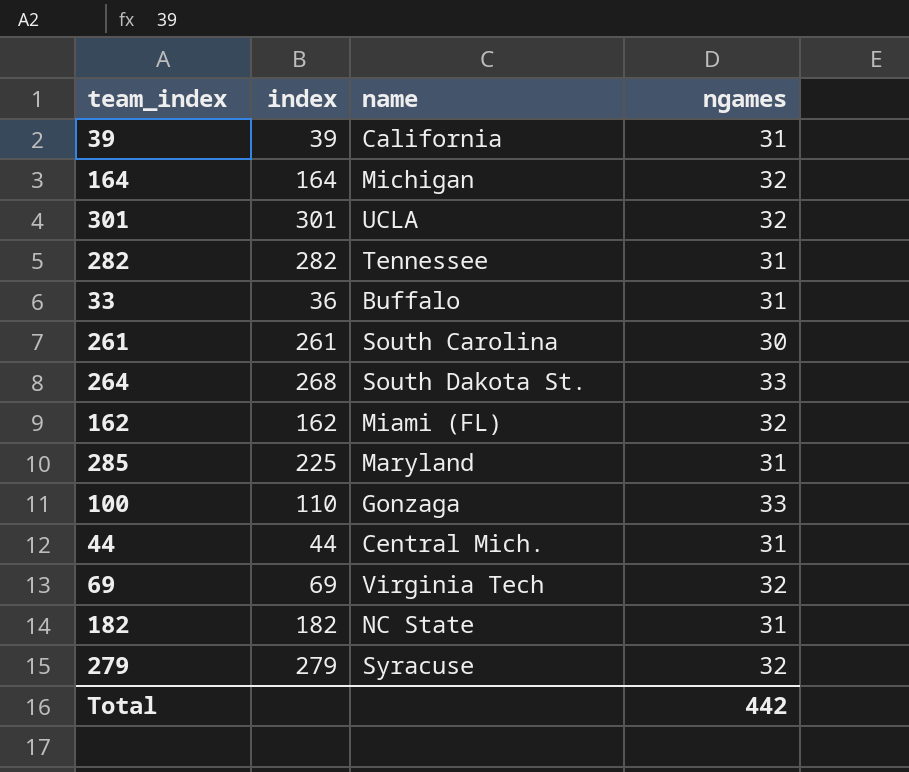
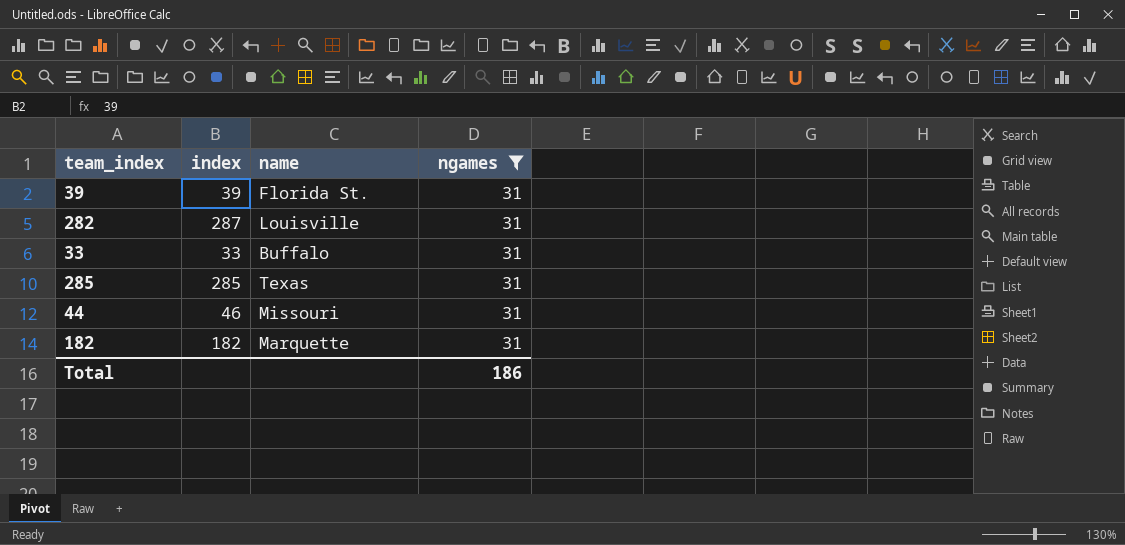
filter: none -> ngames = 31
39 | name: California -> Florida St.
282 | index: 282 -> 287
282 | name: Tennessee -> Louisville
33 | index: 36 -> 33
285 | index: 225 -> 285
285 | name: Maryland -> Texas
44 | index: 44 -> 46
44 | name: Central Mich. -> Missouri
182 | name: NC State -> Marquette
Total | ngames: 442 -> 186

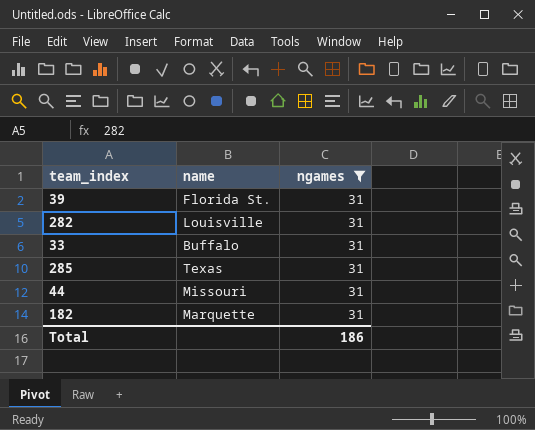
column index | position: 2 -> none

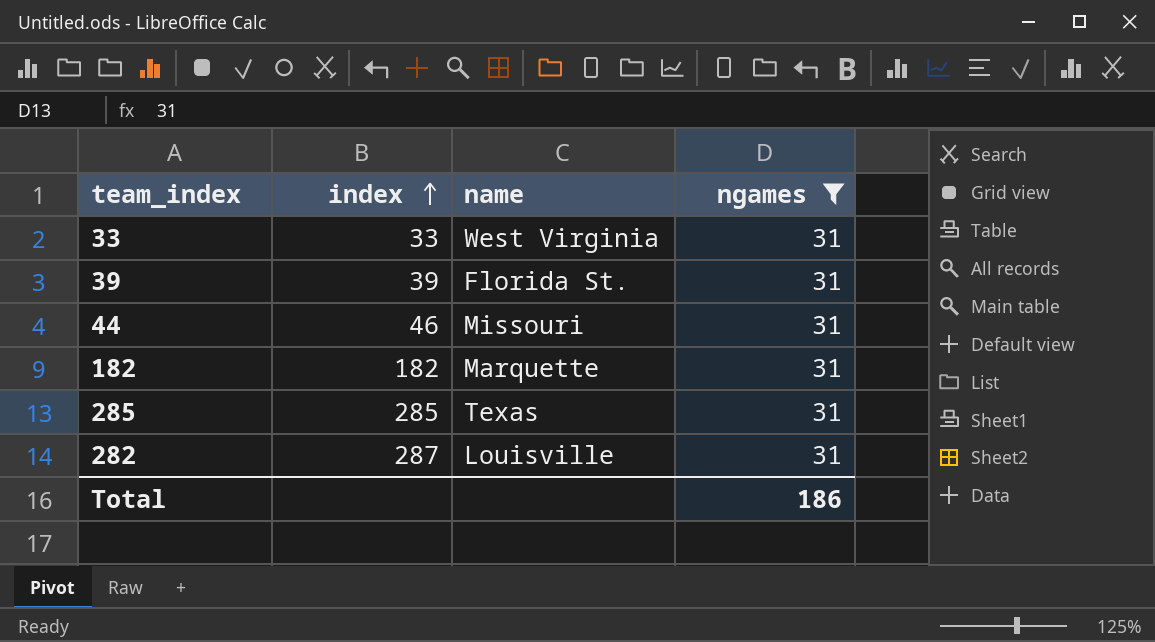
row order: none -> index ascending
column index | position: none -> 2
33 | name: Buffalo -> West Virginia

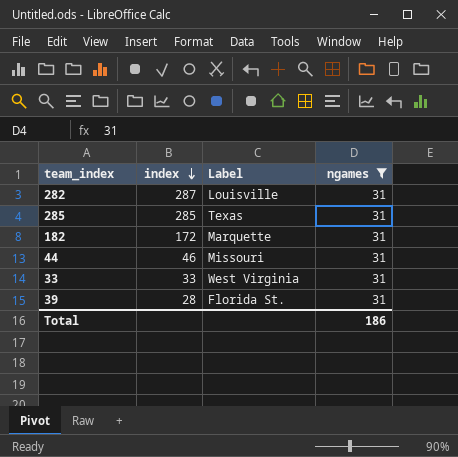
row order: index ascending -> index descending
column name: name -> Label
182 | index: 182 -> 172
39 | index: 39 -> 28

